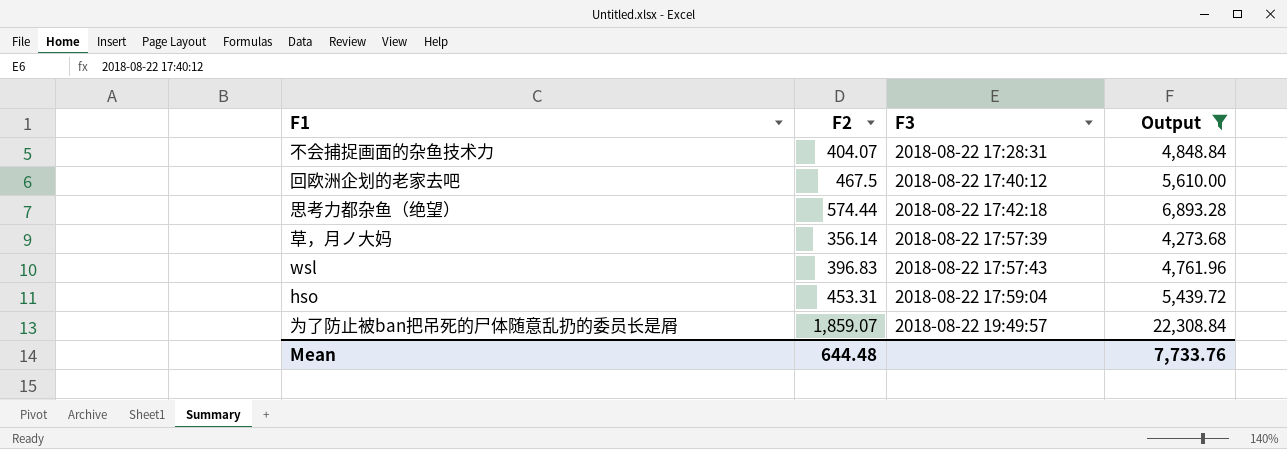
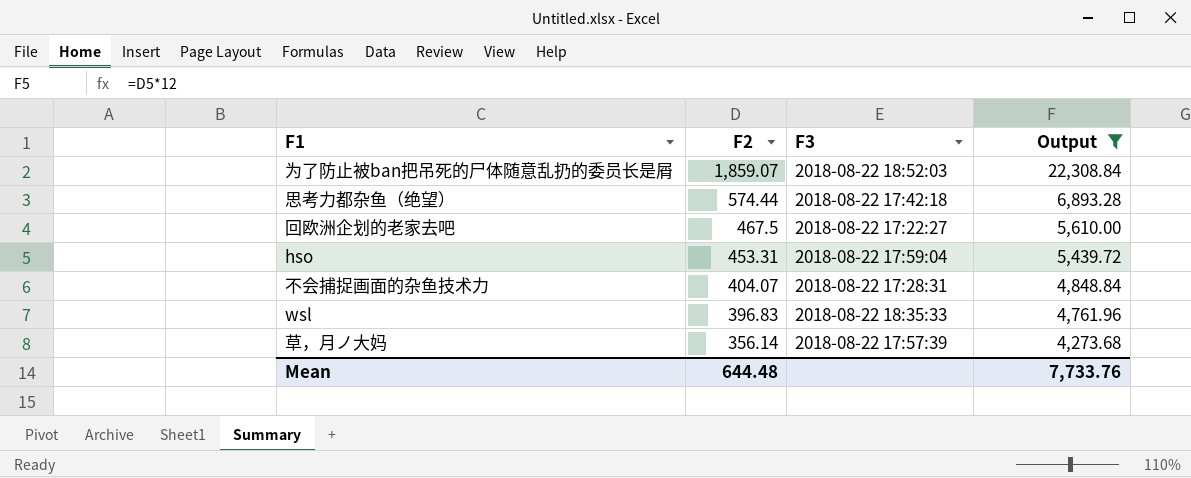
row order: F3 ascending -> F2 descending
为了防止被ban把吊死的尸体随意乱扔的委员长是屑 | F3: 2018-08-22 19:49:57 -> 2018-08-22 18:52:03
回欧洲企划的老家去吧 | F3: 2018-08-22 17:40:12 -> 2018-08-22 17:22:27
wsl | F3: 2018-08-22 17:57:43 -> 2018-08-22 18:35:33

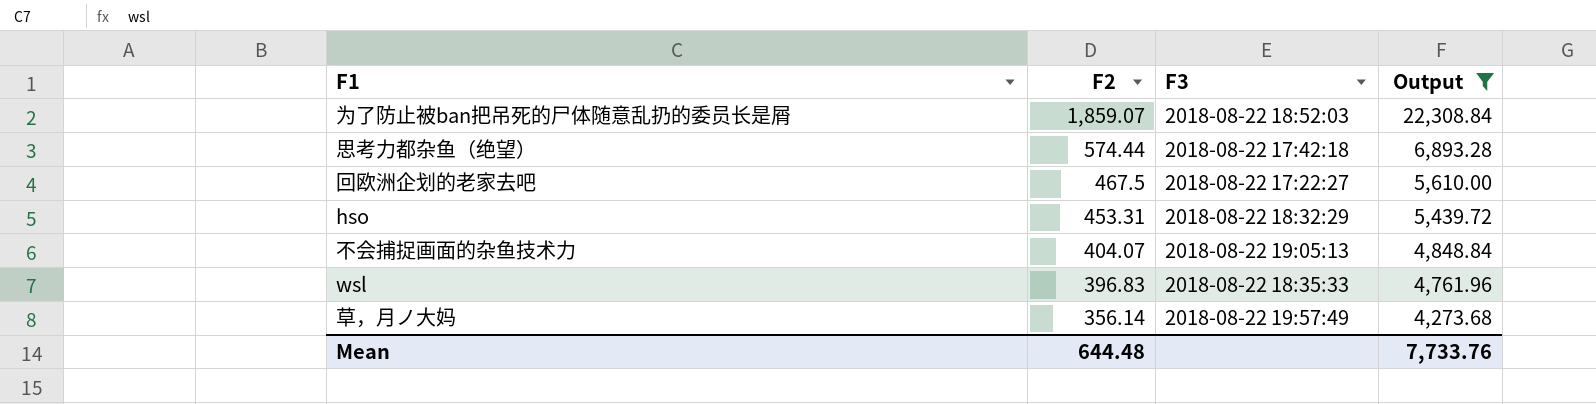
hso | F3: 2018-08-22 17:59:04 -> 2018-08-22 18:32:29
不会捕捉画面的杂鱼技术力 | F3: 2018-08-22 17:28:31 -> 2018-08-22 19:05:13
草，月ノ大妈 | F3: 2018-08-22 17:57:39 -> 2018-08-22 19:57:49

